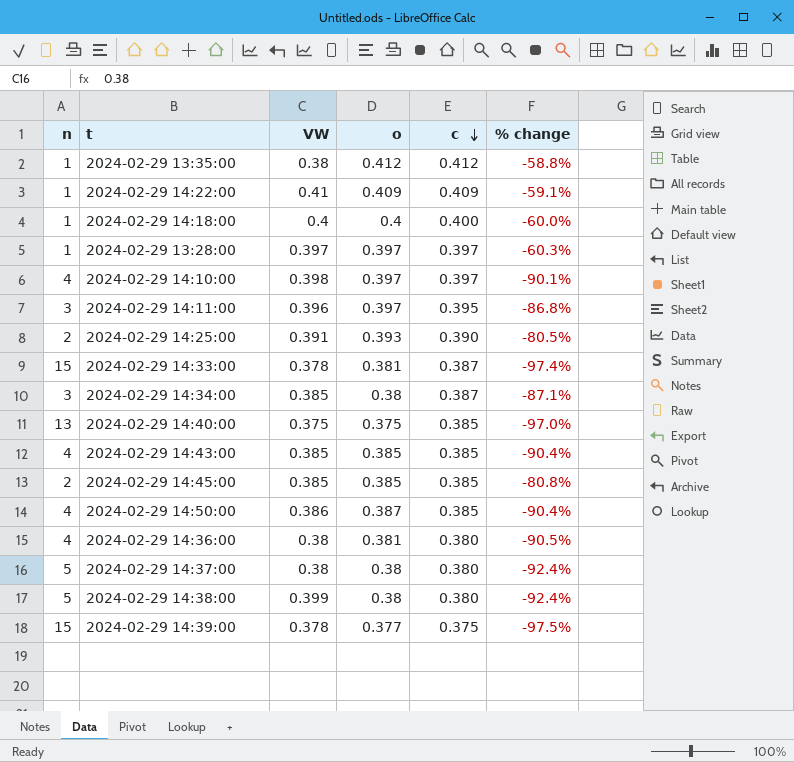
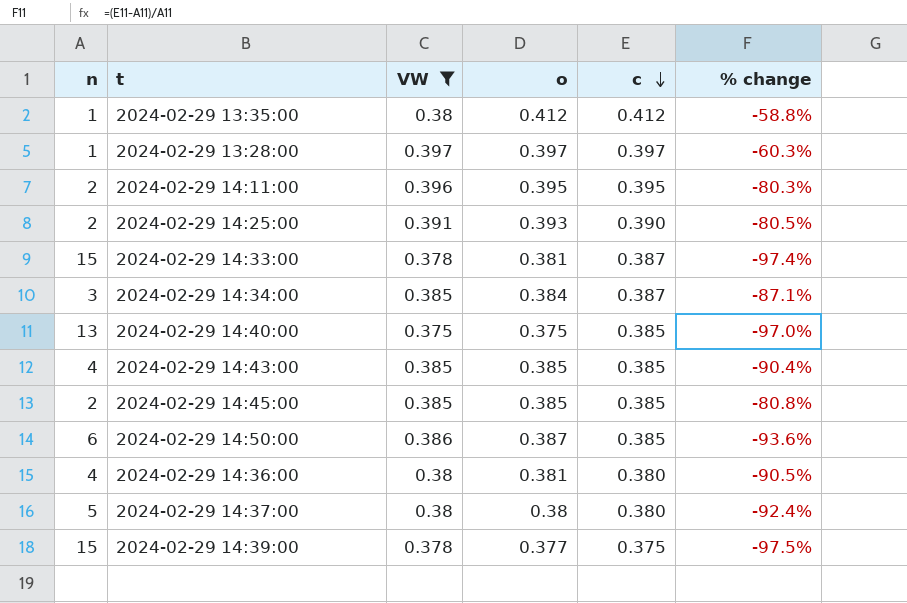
filter: none -> VW <= 0.397
2024-02-29 14:11:00 | n: 3 -> 2
2024-02-29 14:11:00 | o: 0.397 -> 0.395
2024-02-29 14:11:00 | % change: -86.8% -> -80.3%
2024-02-29 14:34:00 | o: 0.38 -> 0.384
2024-02-29 14:50:00 | n: 4 -> 6
2024-02-29 14:50:00 | % change: -90.4% -> -93.6%

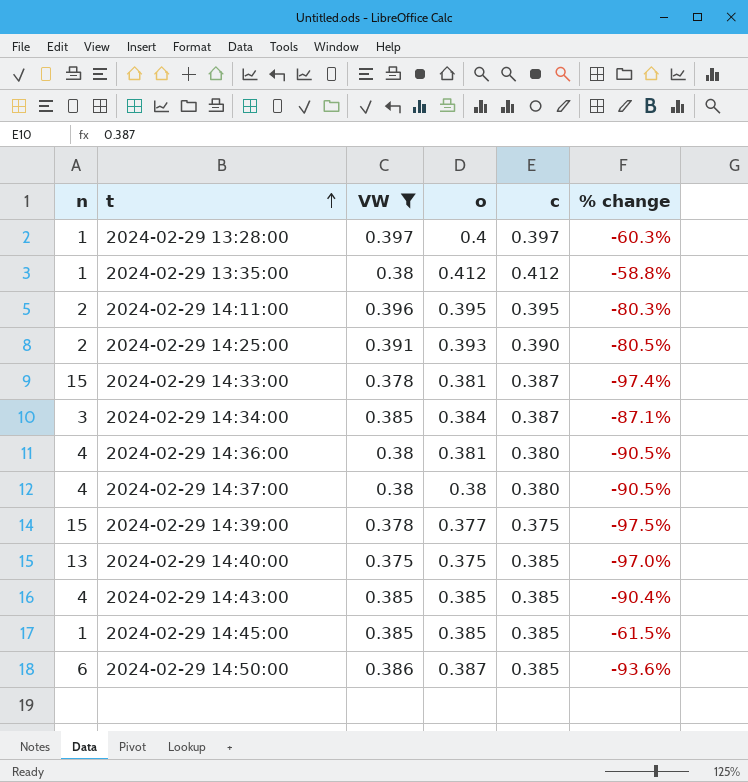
row order: c descending -> t ascending
2024-02-29 13:28:00 | o: 0.397 -> 0.4
2024-02-29 14:37:00 | n: 5 -> 4
2024-02-29 14:37:00 | % change: -92.4% -> -90.5%
2024-02-29 14:45:00 | n: 2 -> 1
2024-02-29 14:45:00 | % change: -80.8% -> -61.5%

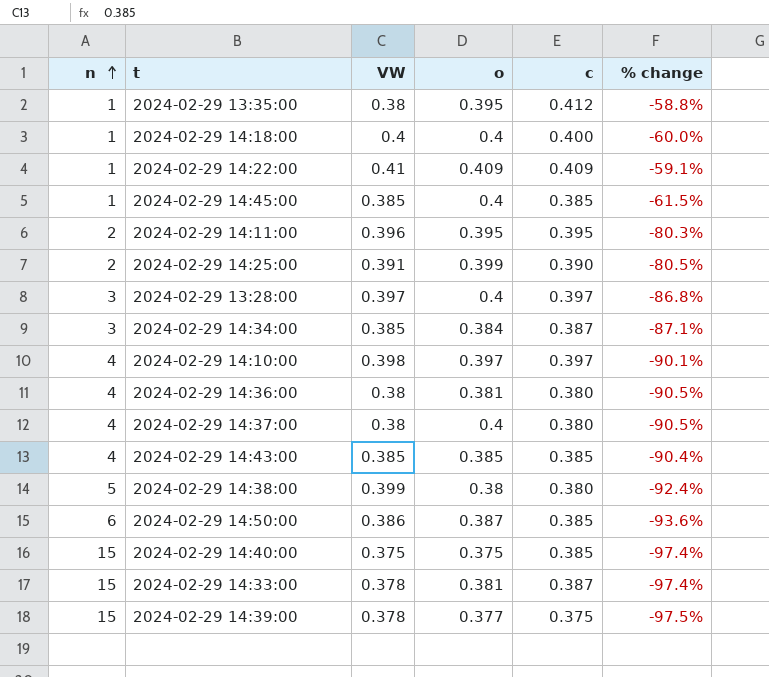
filter: VW <= 0.397 -> none
row order: t ascending -> n ascending
2024-02-29 13:35:00 | o: 0.412 -> 0.395
2024-02-29 14:45:00 | o: 0.385 -> 0.4
2024-02-29 14:25:00 | o: 0.393 -> 0.399
2024-02-29 13:28:00 | n: 1 -> 3
2024-02-29 13:28:00 | % change: -60.3% -> -86.8%
2024-02-29 14:37:00 | o: 0.38 -> 0.4
2024-02-29 14:40:00 | n: 13 -> 15
2024-02-29 14:40:00 | % change: -97.0% -> -97.4%

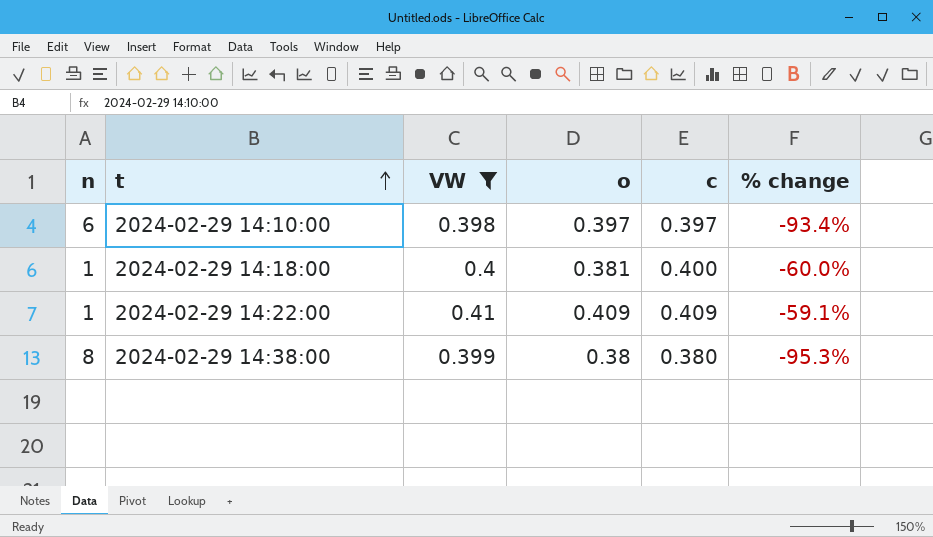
filter: none -> VW >= 0.398
row order: n ascending -> t ascending
2024-02-29 14:10:00 | n: 4 -> 6
2024-02-29 14:10:00 | % change: -90.1% -> -93.4%
2024-02-29 14:18:00 | o: 0.4 -> 0.381
2024-02-29 14:38:00 | n: 5 -> 8
2024-02-29 14:38:00 | % change: -92.4% -> -95.3%

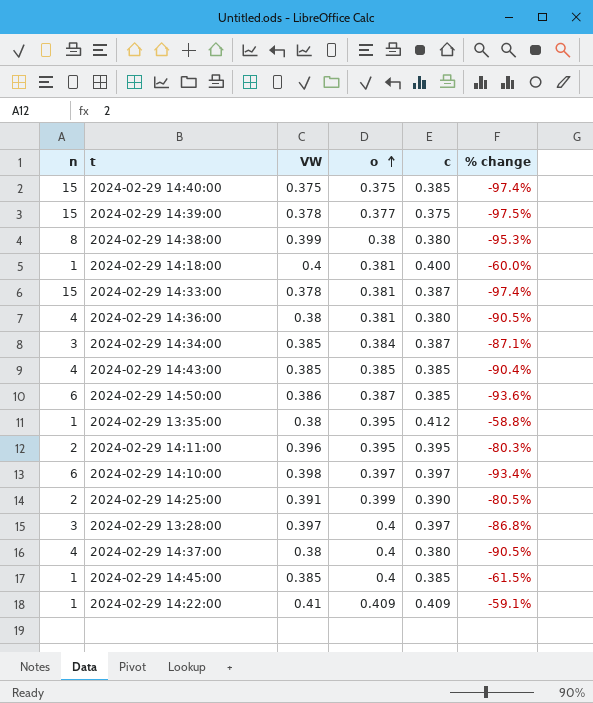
filter: VW >= 0.398 -> none
row order: t ascending -> o ascending

